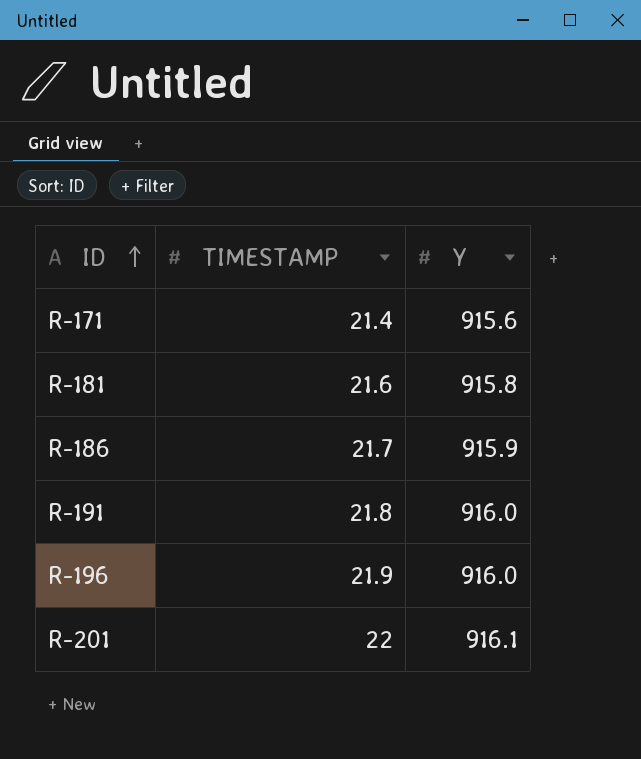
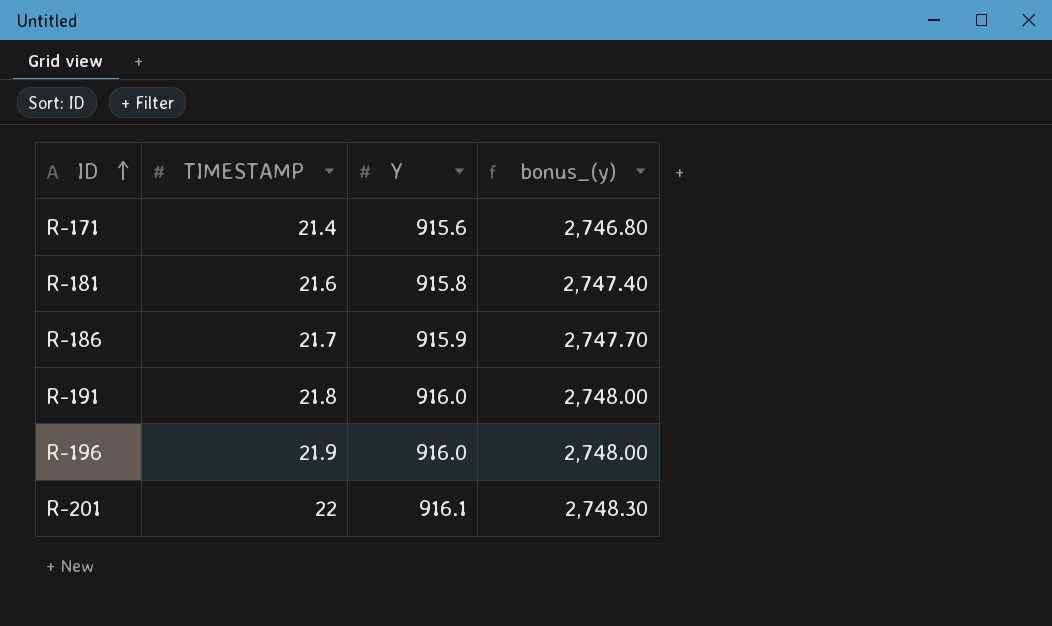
column bonus_(y) | formula: none -> [Y] * 3

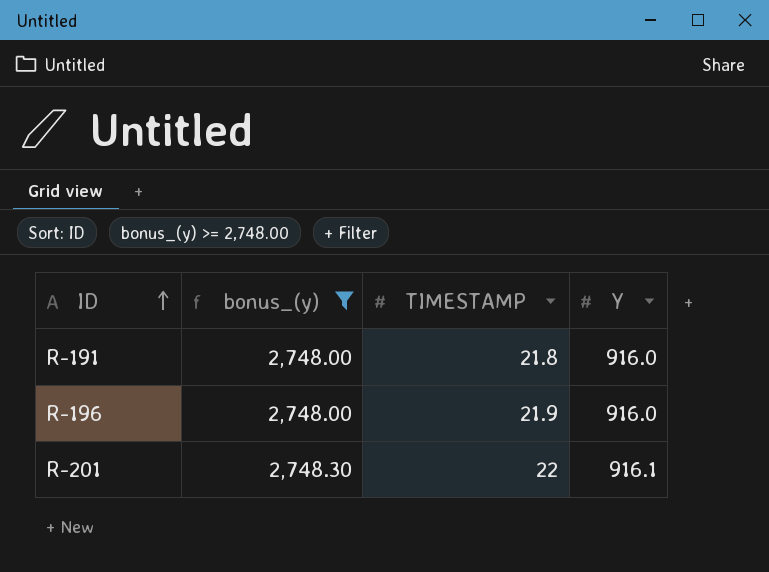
filter: none -> bonus_(y) >= 2,748.00
column bonus_(y) | position: 4 -> 2

